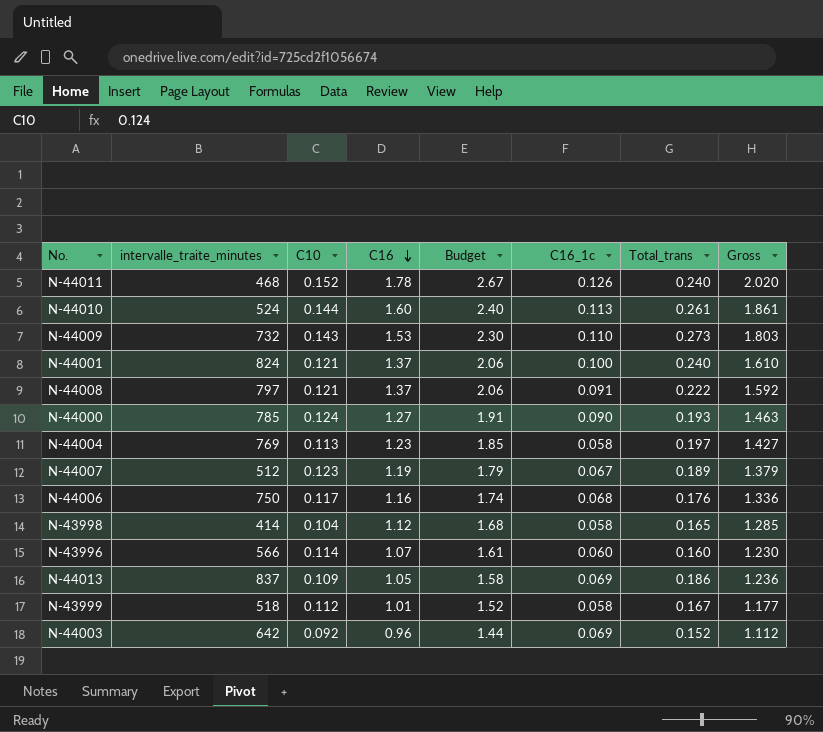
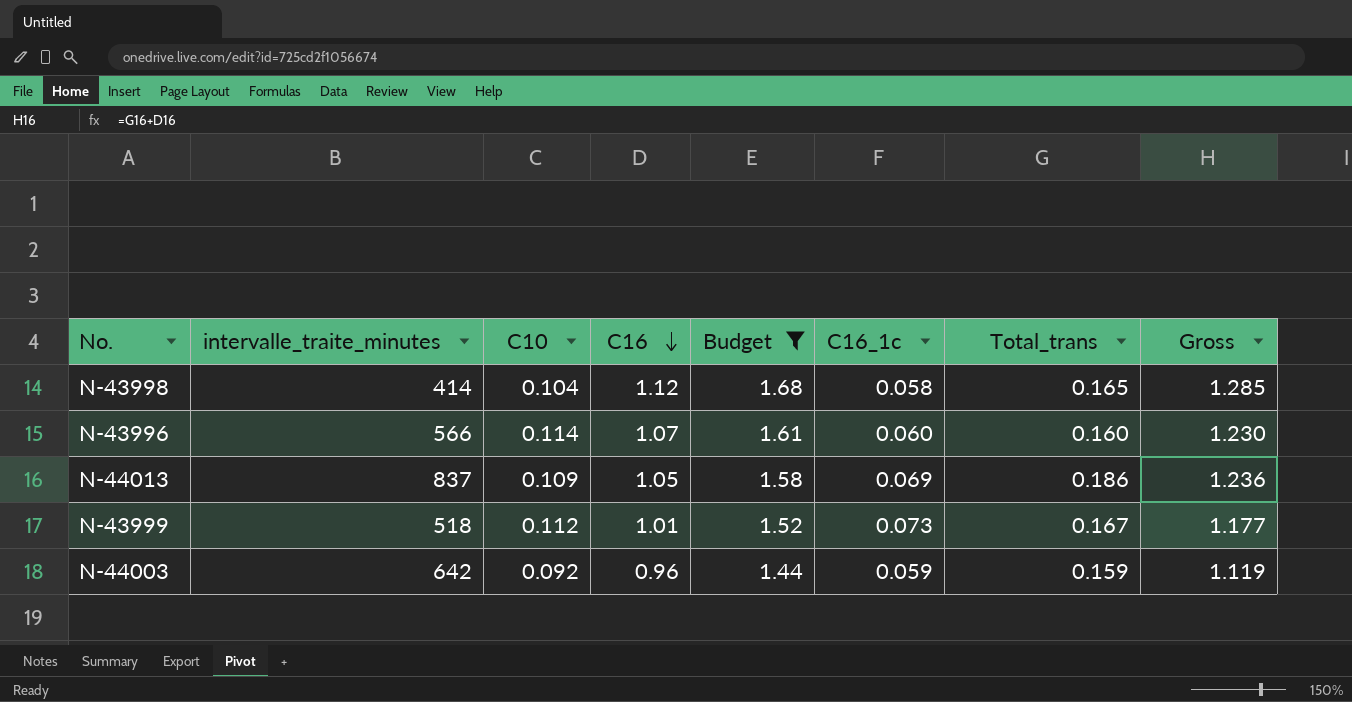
filter: none -> Budget <= 1.68
N-43999 | C16_1c: 0.058 -> 0.073
N-44003 | C16_1c: 0.069 -> 0.059
N-44003 | Total_trans: 0.152 -> 0.159
N-44003 | Gross: 1.112 -> 1.119

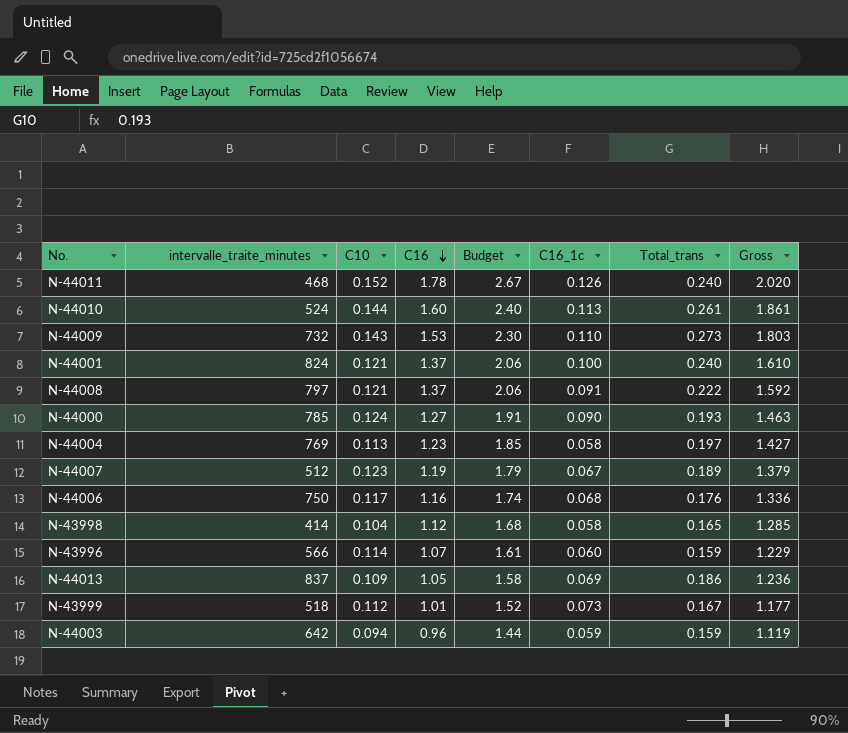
filter: Budget <= 1.68 -> none
N-43996 | Total_trans: 0.160 -> 0.159
N-43996 | Gross: 1.230 -> 1.229
N-44003 | C10: 0.092 -> 0.094

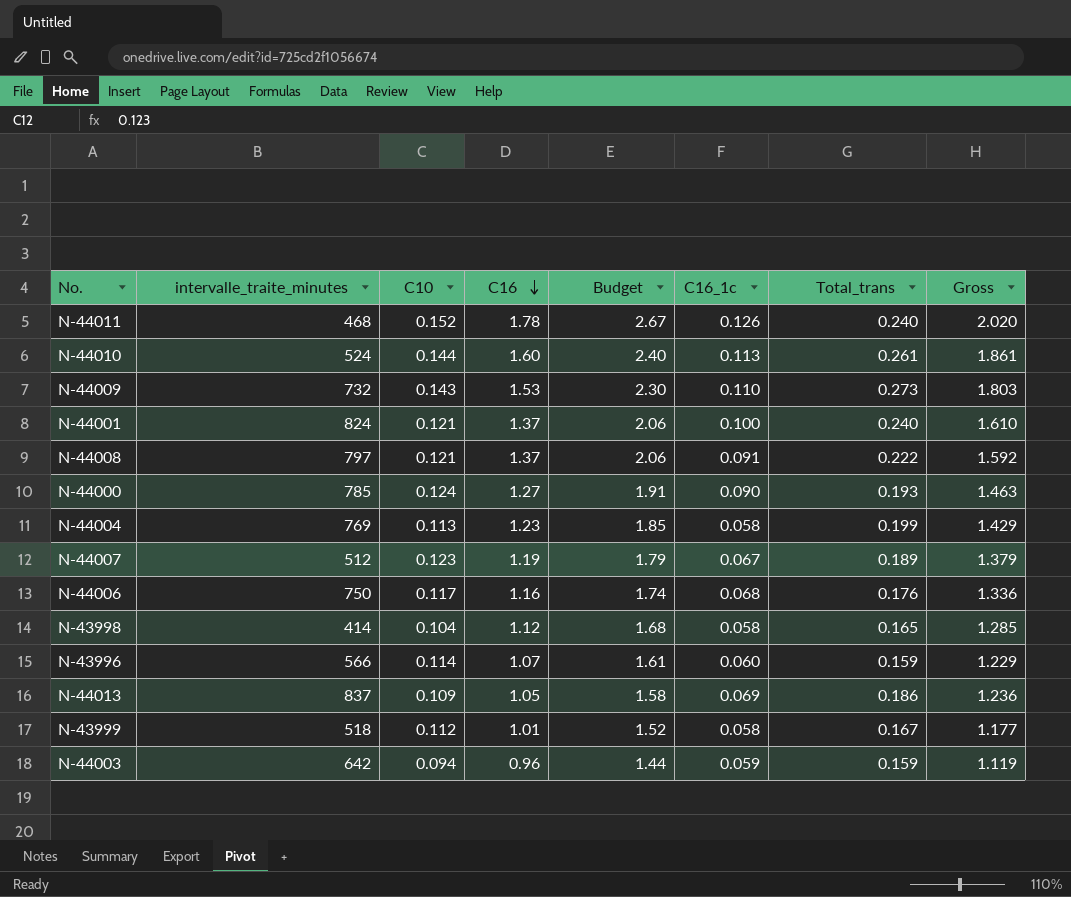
N-44004 | Total_trans: 0.197 -> 0.199
N-44004 | Gross: 1.427 -> 1.429
N-43999 | C16_1c: 0.073 -> 0.058

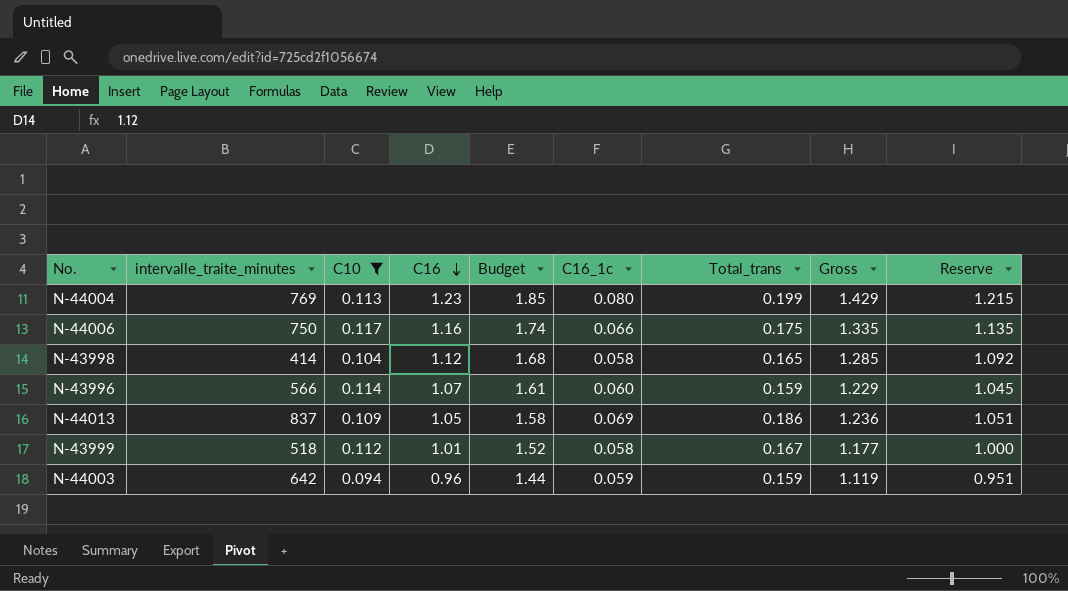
filter: none -> C10 <= 0.117
column Reserve | formula: none -> [Gross] * 0.85
N-44004 | C16_1c: 0.058 -> 0.080
N-44006 | C16_1c: 0.068 -> 0.066
N-44006 | Total_trans: 0.176 -> 0.175
N-44006 | Gross: 1.336 -> 1.335

